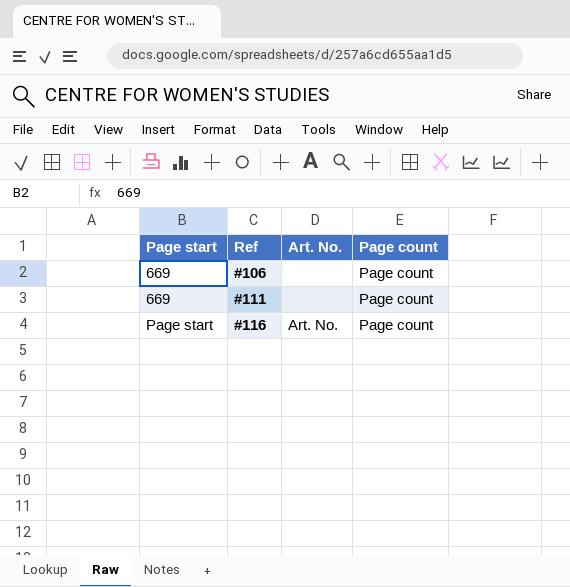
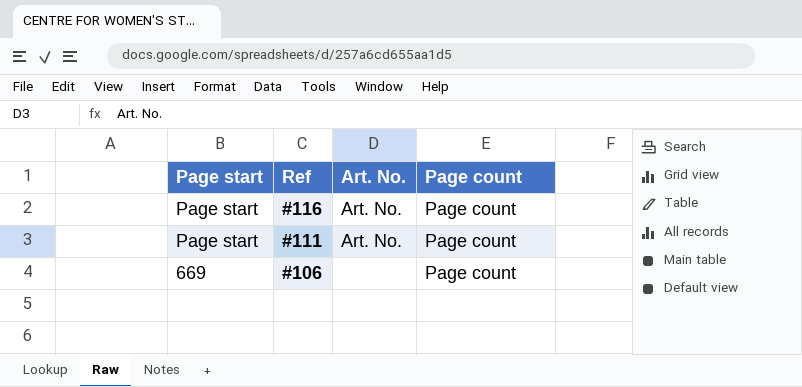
row order: Page start ascending -> Page start descending
#111 | Page start: 669 -> Page start
#111 | Art. No.: none -> Art. No.

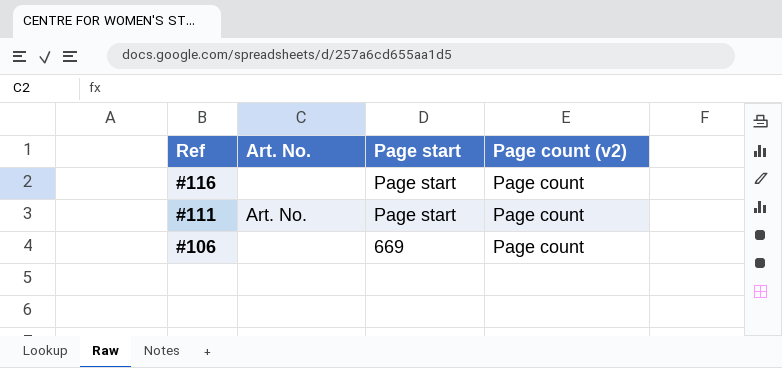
column Page start | position: 1 -> 3
column name: Page count -> Page count (v2)
#116 | Art. No.: Art. No. -> none

